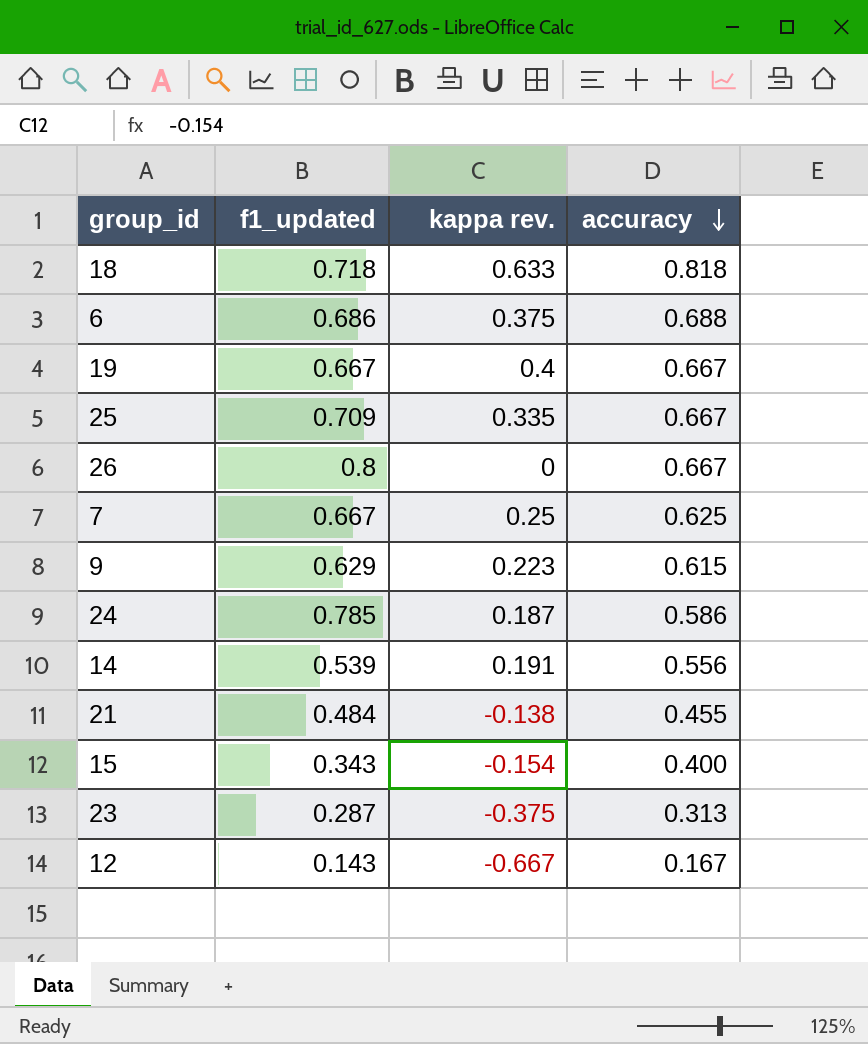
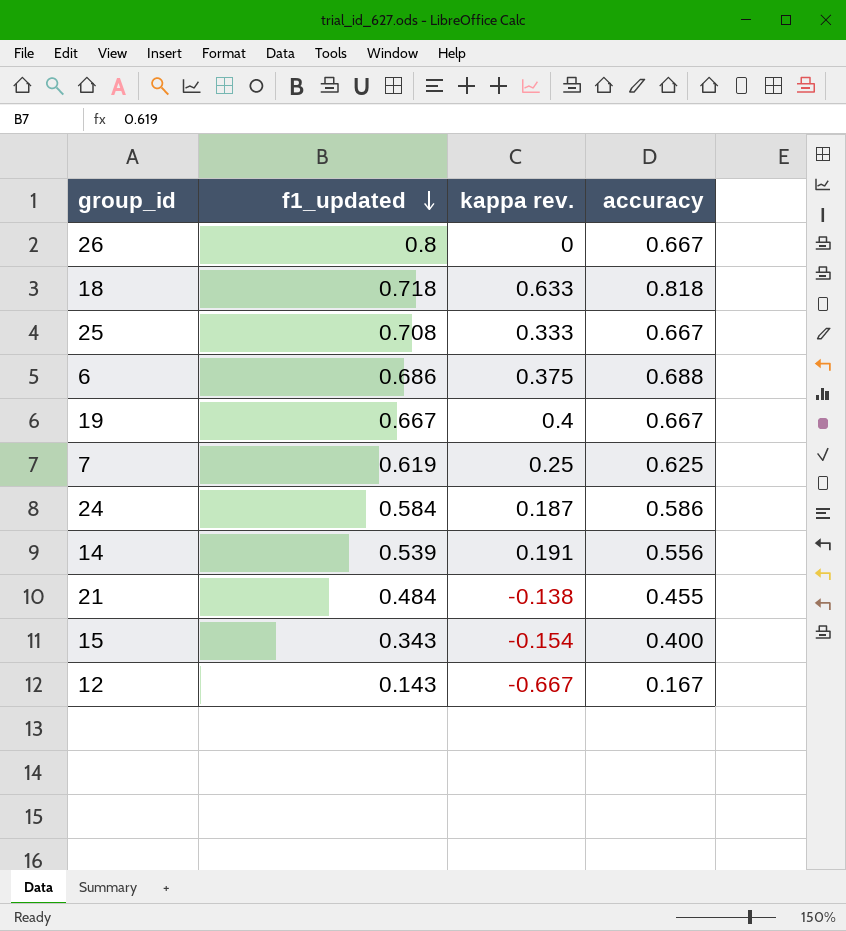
row order: accuracy descending -> f1_updated descending
row 9: 0.629 | 0.223 | 0.615 -> none
row 23: 0.287 | -0.375 | 0.313 -> none
25 | f1_updated: 0.709 -> 0.708
25 | kappa rev.: 0.335 -> 0.333
7 | f1_updated: 0.667 -> 0.619
24 | f1_updated: 0.785 -> 0.584

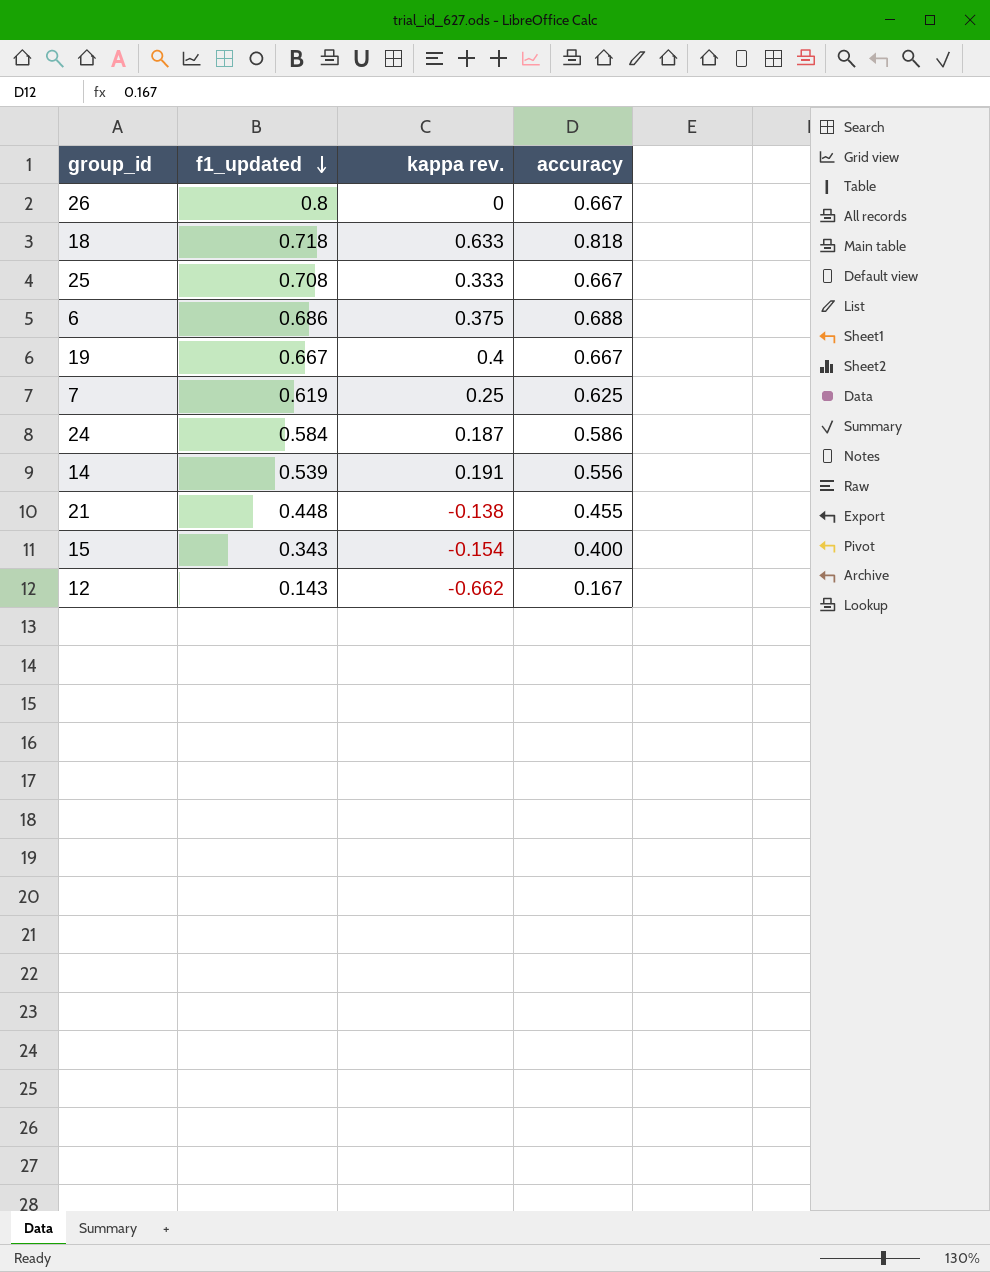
21 | f1_updated: 0.484 -> 0.448
12 | kappa rev.: -0.667 -> -0.662

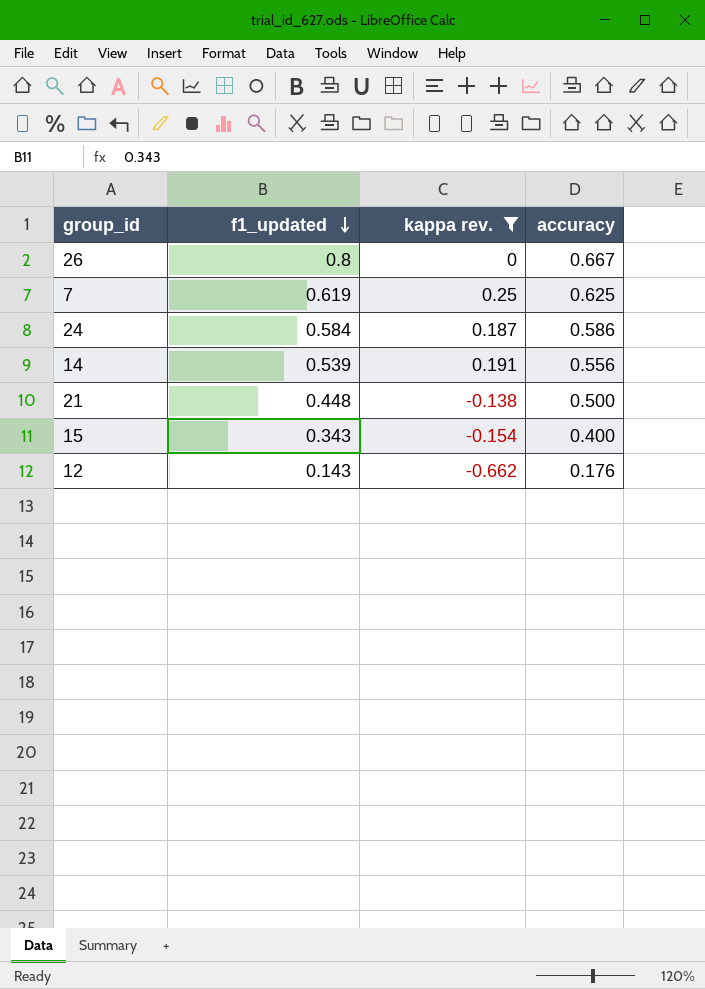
filter: none -> kappa rev. <= 0.25
21 | accuracy: 0.455 -> 0.500
12 | accuracy: 0.167 -> 0.176

